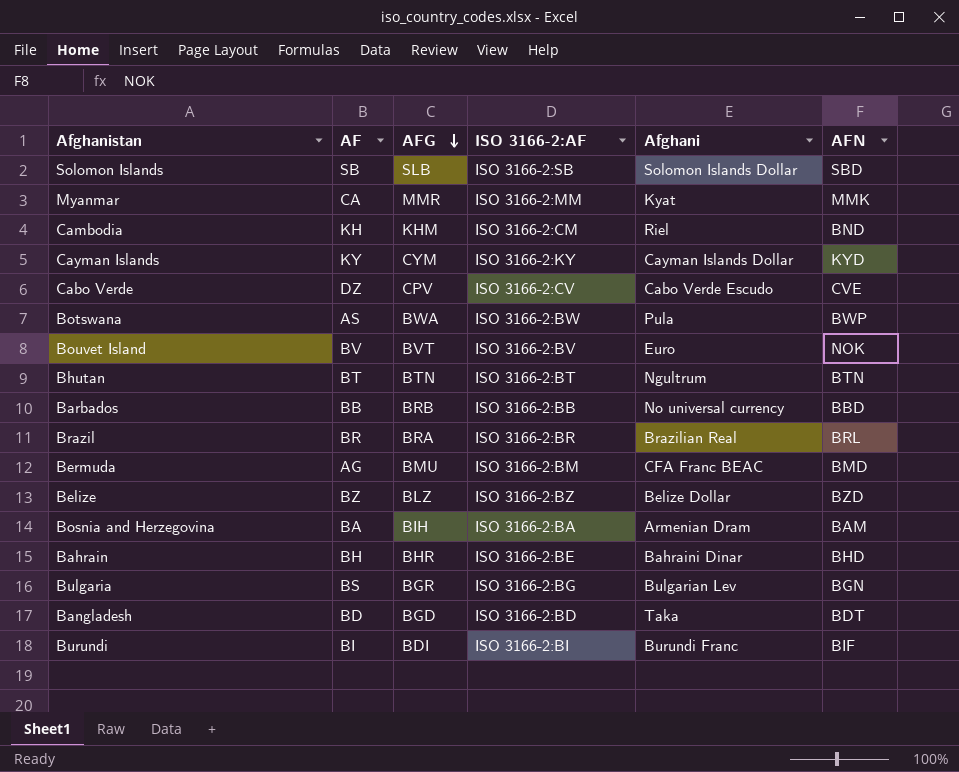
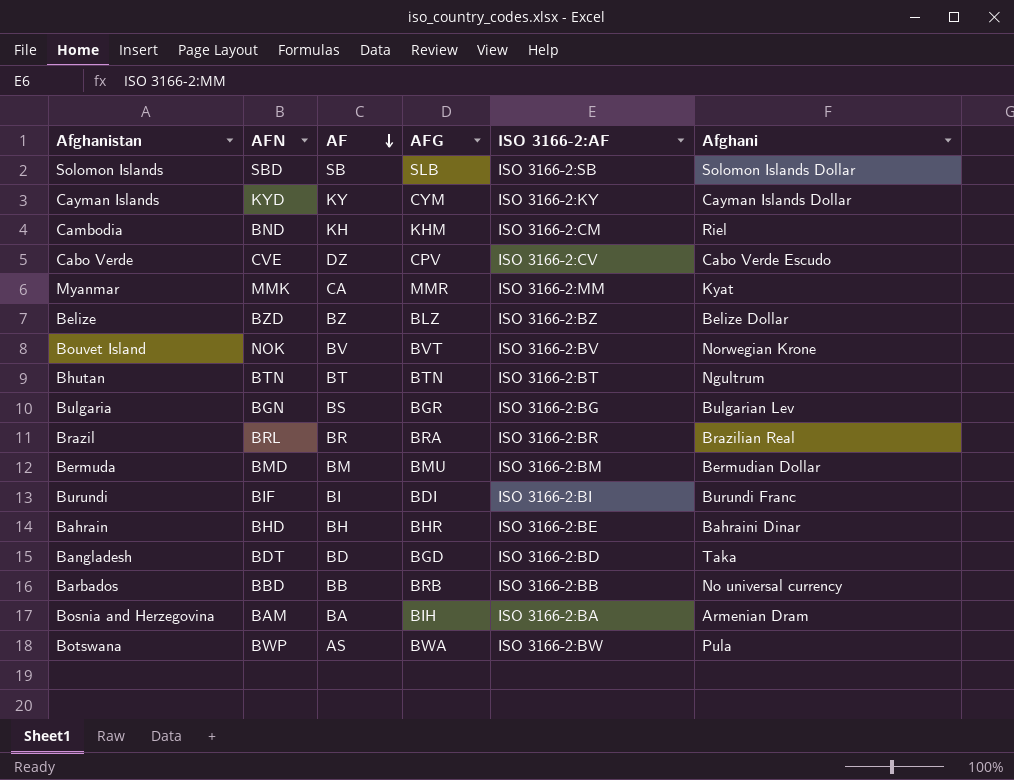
row order: AFG descending -> AF descending
column AFN | position: 6 -> 2
Bouvet Island | Afghani: Euro -> Norwegian Krone
Bermuda | AF: AG -> BM
Bermuda | Afghani: CFA Franc BEAC -> Bermudian Dollar

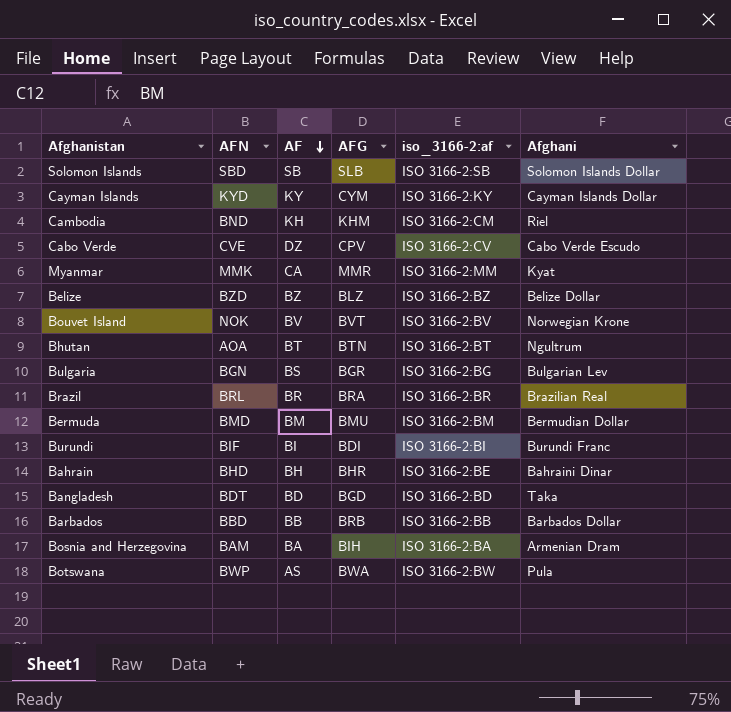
column name: ISO 3166-2:AF -> iso_3166-2:af
Bhutan | AFN: BTN -> AOA
Barbados | Afghani: No universal currency -> Barbados Dollar

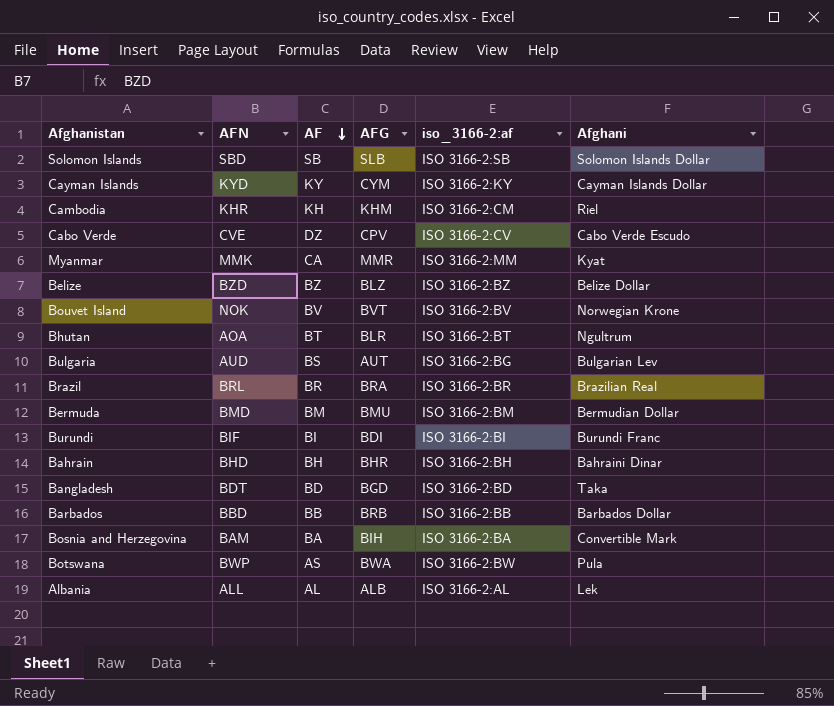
Cambodia | AFN: BND -> KHR
Bhutan | AFG: BTN -> BLR
Bulgaria | AFN: BGN -> AUD
Bulgaria | AFG: BGR -> AUT
Bahrain | iso_3166-2:af: ISO 3166-2:BE -> ISO 3166-2:BH
Bosnia and Herzegovina | Afghani: Armenian Dram -> Convertible Mark
row Albania: none -> ALL | AL | ALB | ISO 3166-2:AL | Lek

